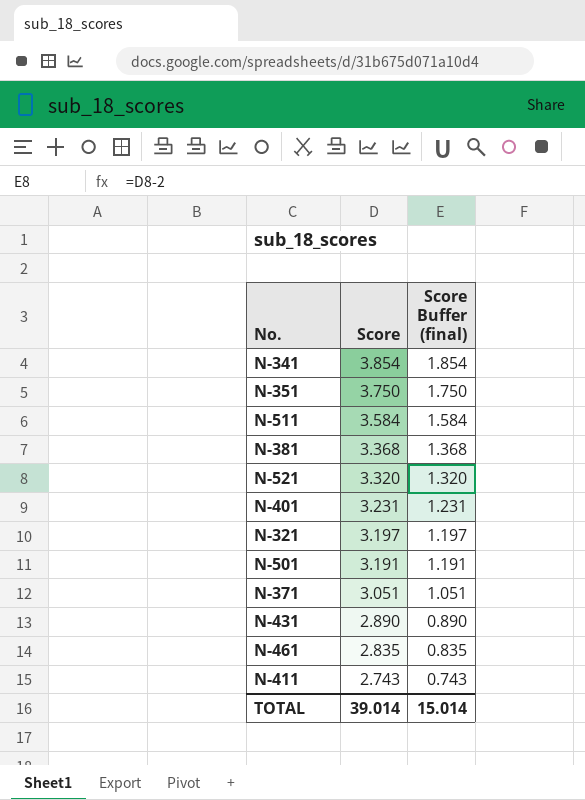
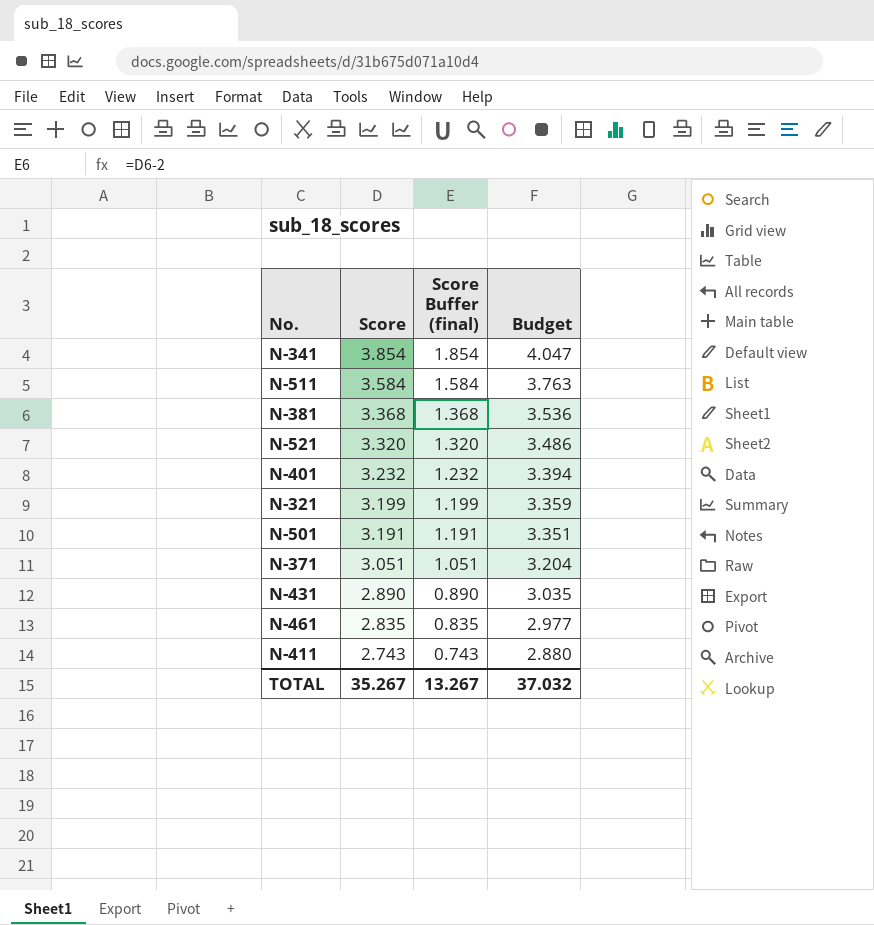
column Budget | formula: none -> [Score] * 1.05
row N-351: 3.750 | 1.750 -> none
N-401 | Score: 3.231 -> 3.232
N-401 | Score Buffer (final): 1.231 -> 1.232
N-321 | Score: 3.197 -> 3.199
N-321 | Score Buffer (final): 1.197 -> 1.199
TOTAL | Score: 39.014 -> 35.267
TOTAL | Score Buffer (final): 15.014 -> 13.267

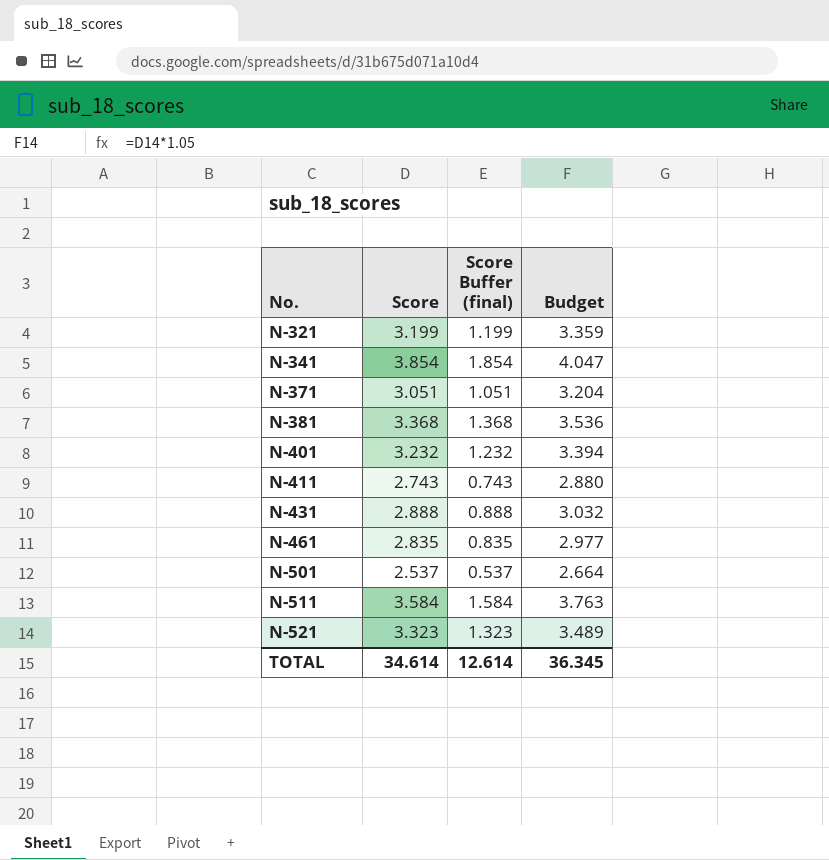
row order: Score descending -> No. ascending
N-431 | Score: 2.890 -> 2.888
N-431 | Score Buffer (final): 0.890 -> 0.888
N-431 | Budget: 3.035 -> 3.032
N-501 | Score: 3.191 -> 2.537
N-501 | Score Buffer (final): 1.191 -> 0.537
N-501 | Budget: 3.351 -> 2.664
N-521 | Score: 3.320 -> 3.323
N-521 | Score Buffer (final): 1.320 -> 1.323
N-521 | Budget: 3.486 -> 3.489
TOTAL | Score: 35.267 -> 34.614
TOTAL | Score Buffer (final): 13.267 -> 12.614
TOTAL | Budget: 37.032 -> 36.345

